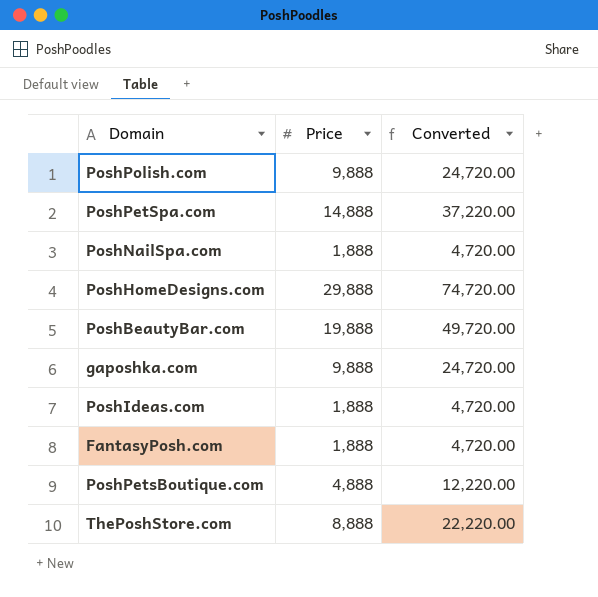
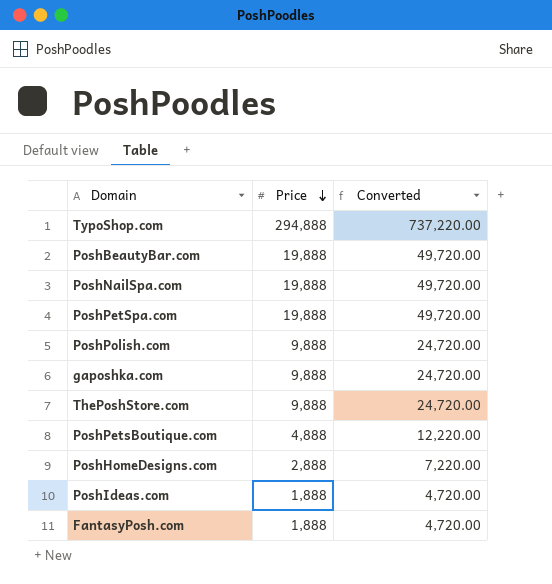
row order: none -> Price descending
row TypoShop.com: none -> 294,888 | 737,220.00
PoshNailSpa.com | Price: 1,888 -> 19,888
PoshNailSpa.com | Converted: 4,720.00 -> 49,720.00
PoshPetSpa.com | Price: 14,888 -> 19,888
PoshPetSpa.com | Converted: 37,220.00 -> 49,720.00
ThePoshStore.com | Price: 8,888 -> 9,888
ThePoshStore.com | Converted: 22,220.00 -> 24,720.00
PoshHomeDesigns.com | Price: 29,888 -> 2,888
PoshHomeDesigns.com | Converted: 74,720.00 -> 7,220.00

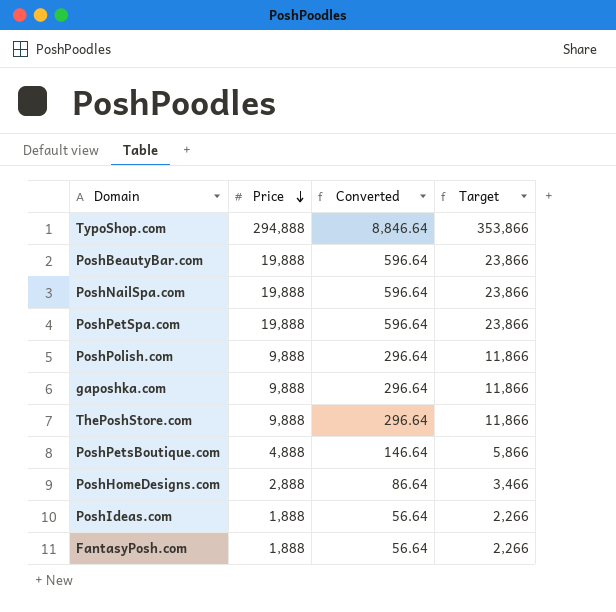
column Converted | formula: [Price] * 2.5 -> [Price] * 0.03
column Target | formula: none -> [Price] * 1.2

